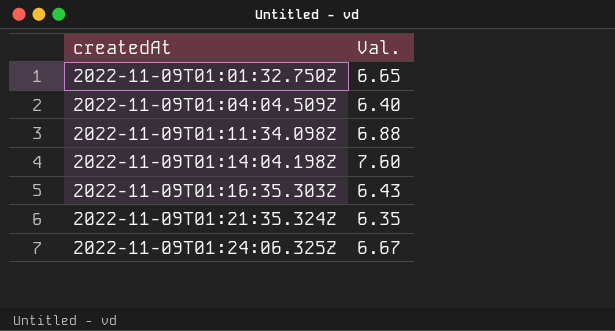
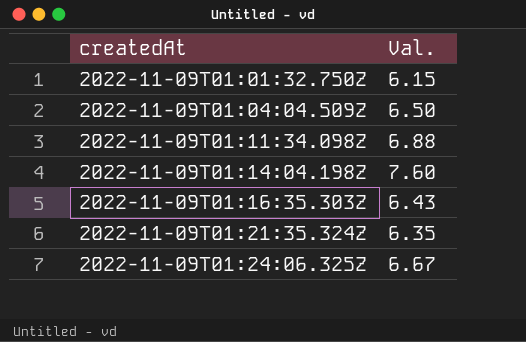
2022-11-09T01:01:32.750Z | Val.: 6.65 -> 6.15
2022-11-09T01:04:04.509Z | Val.: 6.40 -> 6.50

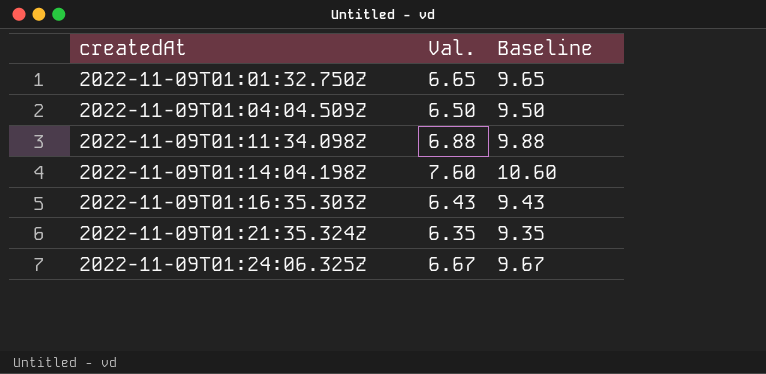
column Baseline | formula: none -> [Val.] + 3
2022-11-09T01:01:32.750Z | Val.: 6.15 -> 6.65

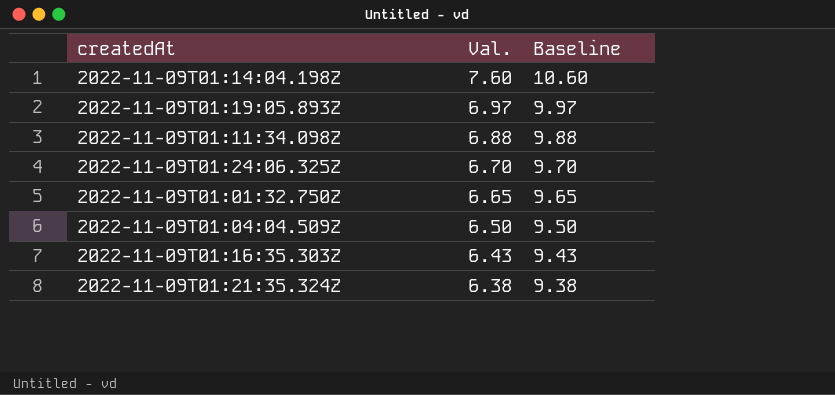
row order: createdAt ascending -> Val. descending
row 2022-11-09T01:19:05.893Z: none -> 6.97 | 9.97
2022-11-09T01:24:06.325Z | Val.: 6.67 -> 6.70
2022-11-09T01:24:06.325Z | Baseline: 9.67 -> 9.70
2022-11-09T01:21:35.324Z | Val.: 6.35 -> 6.38
2022-11-09T01:21:35.324Z | Baseline: 9.35 -> 9.38

